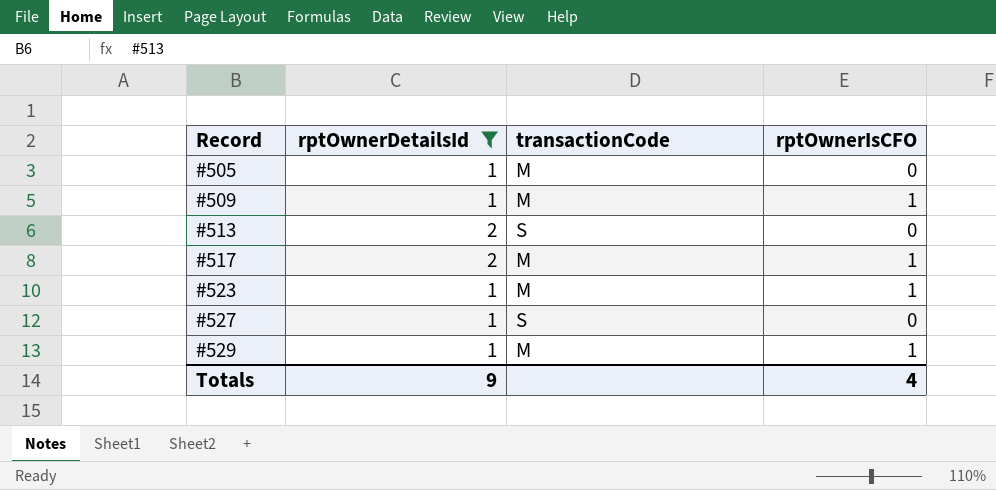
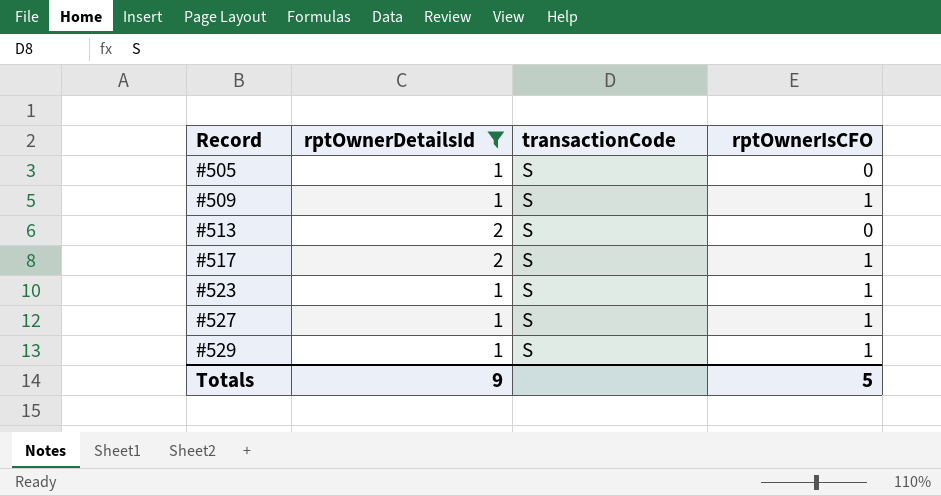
#505 | transactionCode: M -> S
#509 | transactionCode: M -> S
#517 | transactionCode: M -> S
#523 | transactionCode: M -> S
#527 | rptOwnerIsCFO: 0 -> 1
#529 | transactionCode: M -> S
Totals | rptOwnerIsCFO: 4 -> 5

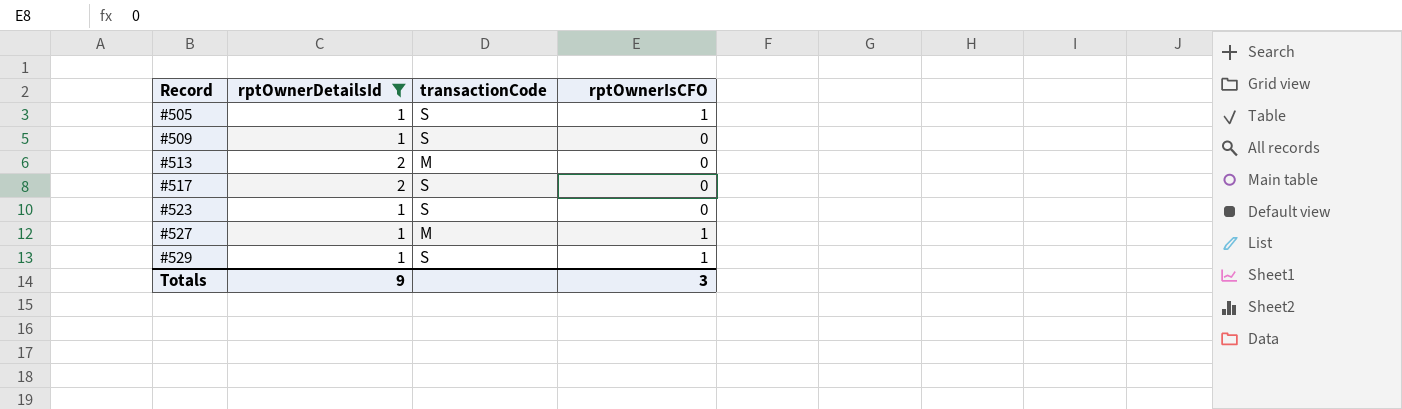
#505 | rptOwnerIsCFO: 0 -> 1
#509 | rptOwnerIsCFO: 1 -> 0
#513 | transactionCode: S -> M
#517 | rptOwnerIsCFO: 1 -> 0
#523 | rptOwnerIsCFO: 1 -> 0
#527 | transactionCode: S -> M
Totals | rptOwnerIsCFO: 5 -> 3

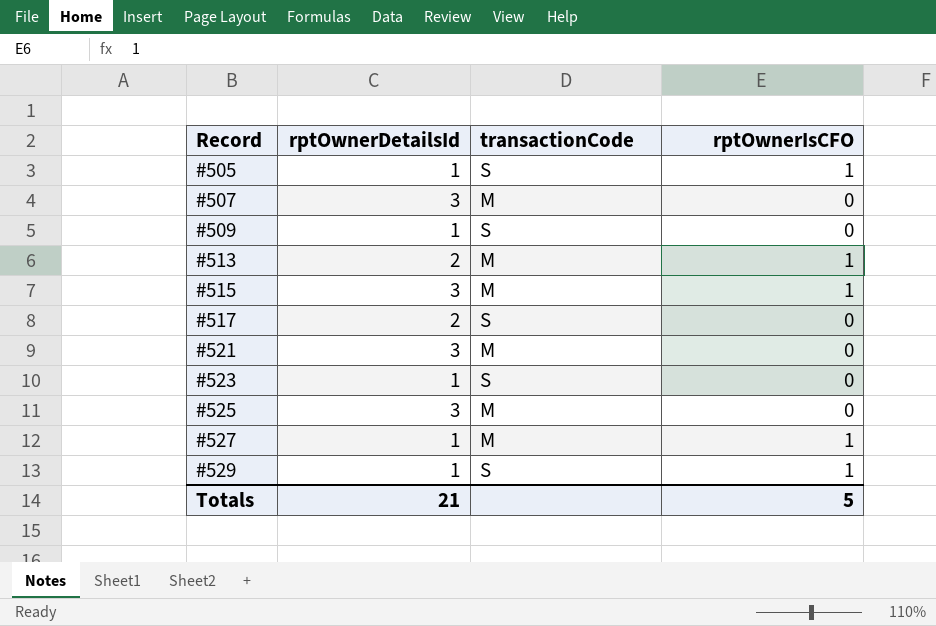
filter: rptOwnerDetailsId != 3 -> none
#513 | rptOwnerIsCFO: 0 -> 1
Totals | rptOwnerDetailsId: 9 -> 21
Totals | rptOwnerIsCFO: 3 -> 5

